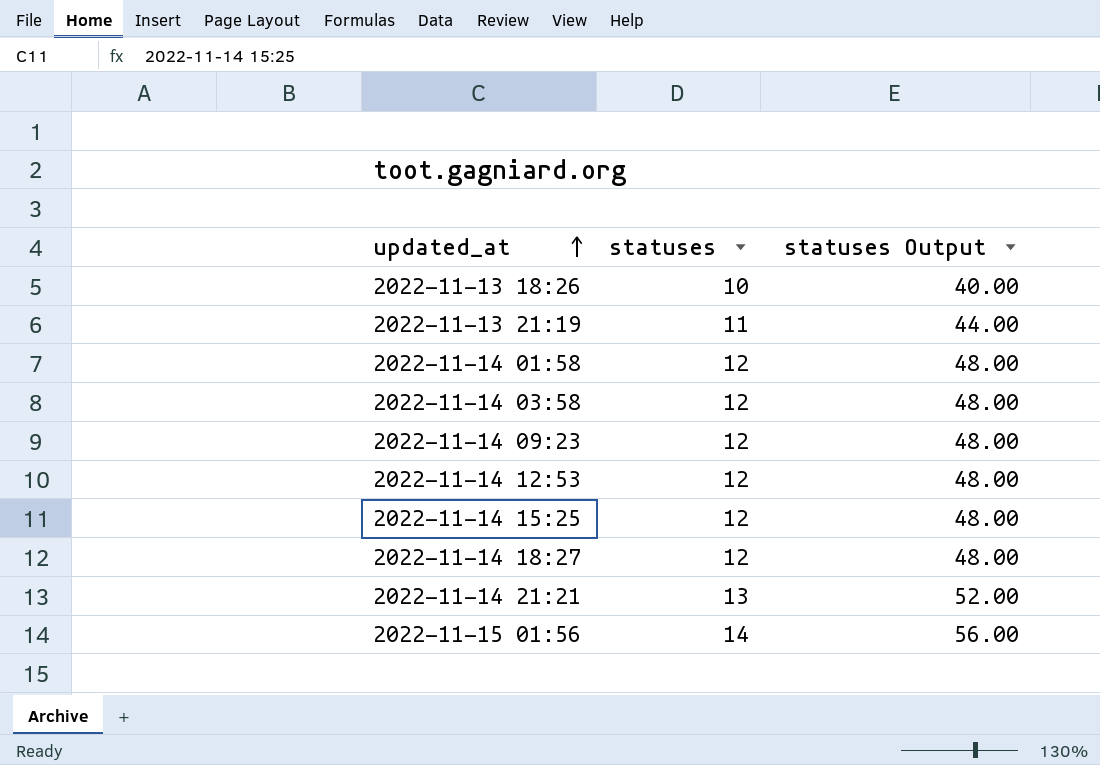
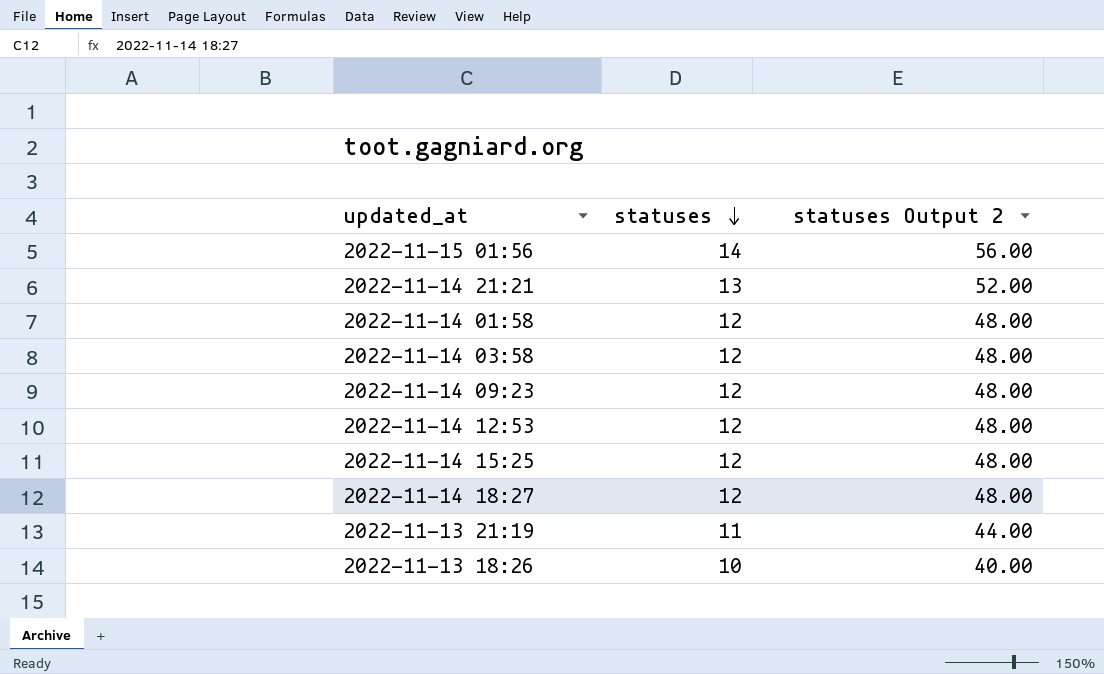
row order: updated_at ascending -> statuses descending
column name: statuses Output -> statuses Output 2

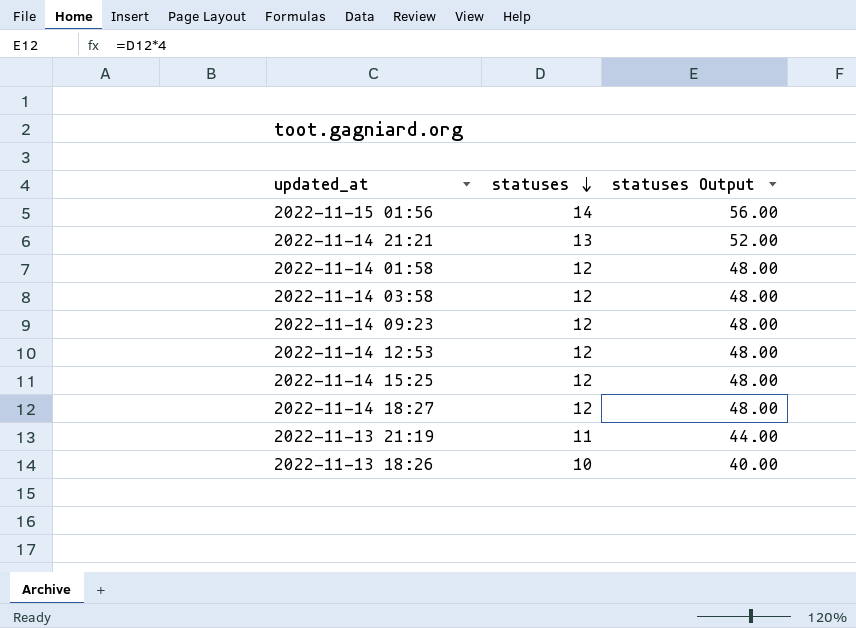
column name: statuses Output 2 -> statuses Output

